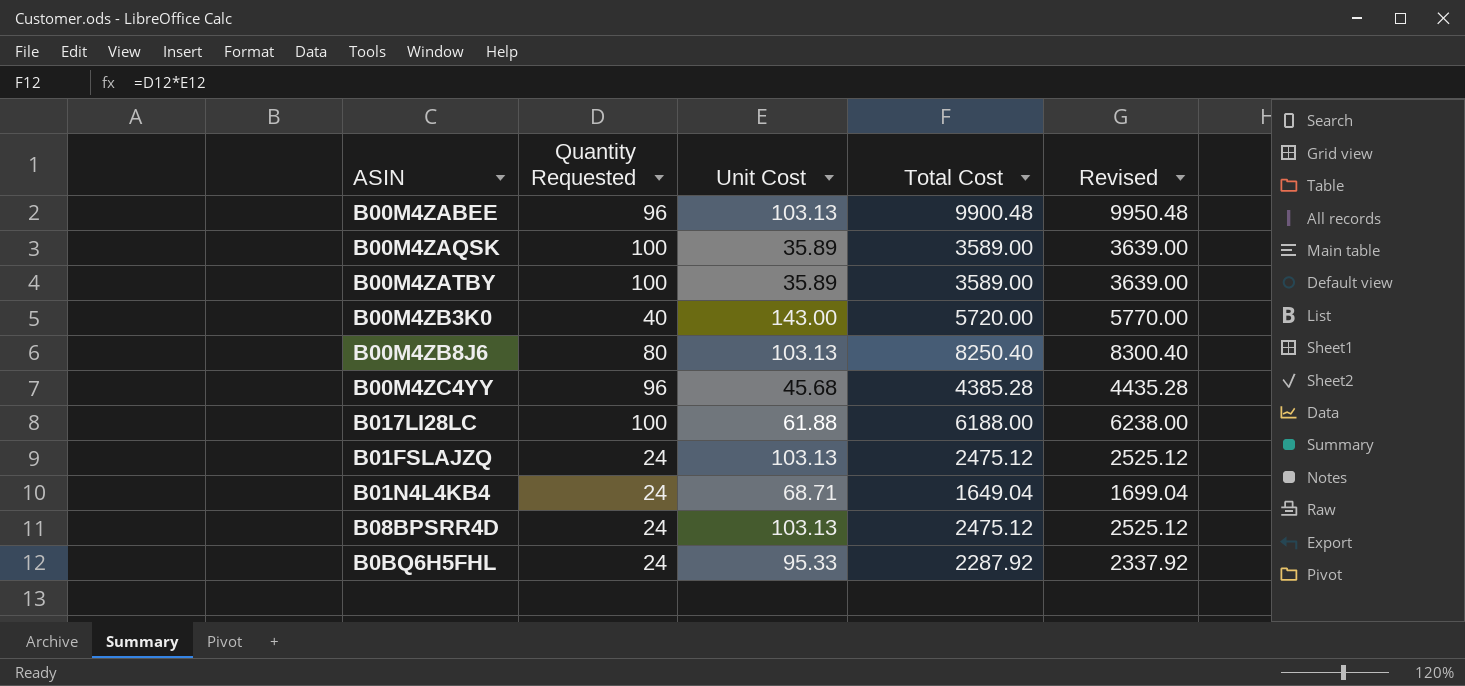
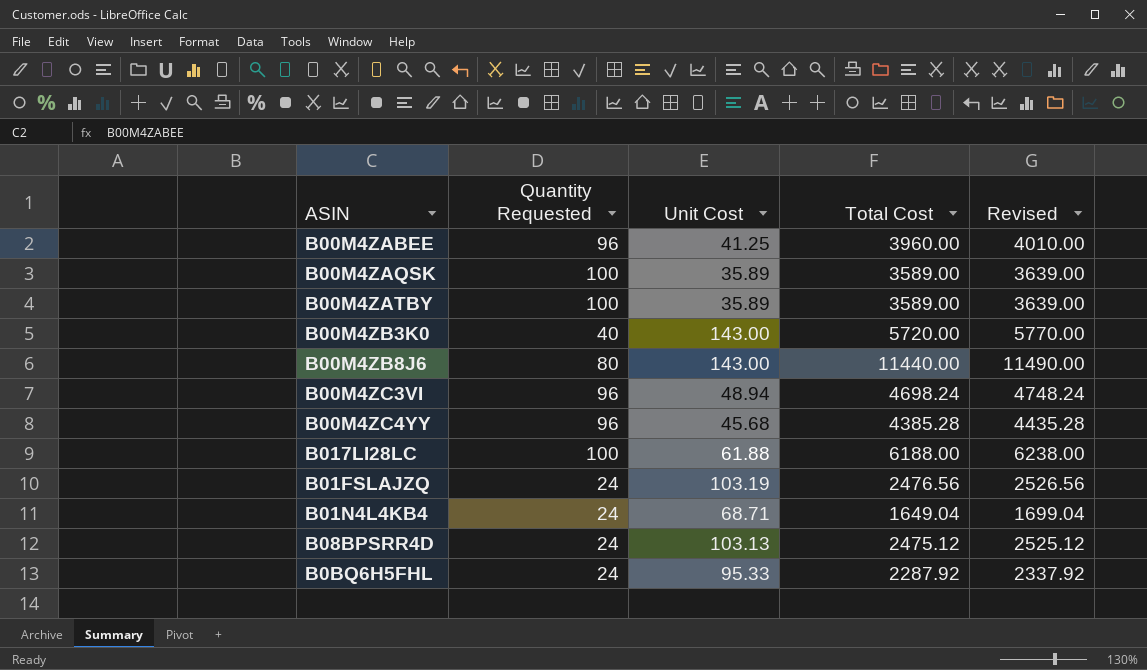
B00M4ZABEE | Unit Cost: 103.13 -> 41.25
B00M4ZABEE | Total Cost: 9900.48 -> 3960.00
B00M4ZABEE | Revised: 9950.48 -> 4010.00
B00M4ZB8J6 | Unit Cost: 103.13 -> 143.00
B00M4ZB8J6 | Total Cost: 8250.40 -> 11440.00
B00M4ZB8J6 | Revised: 8300.40 -> 11490.00
row B00M4ZC3VI: none -> 96 | 48.94 | 4698.24 | 4748.24
B01FSLAJZQ | Unit Cost: 103.13 -> 103.19
B01FSLAJZQ | Total Cost: 2475.12 -> 2476.56
B01FSLAJZQ | Revised: 2525.12 -> 2526.56

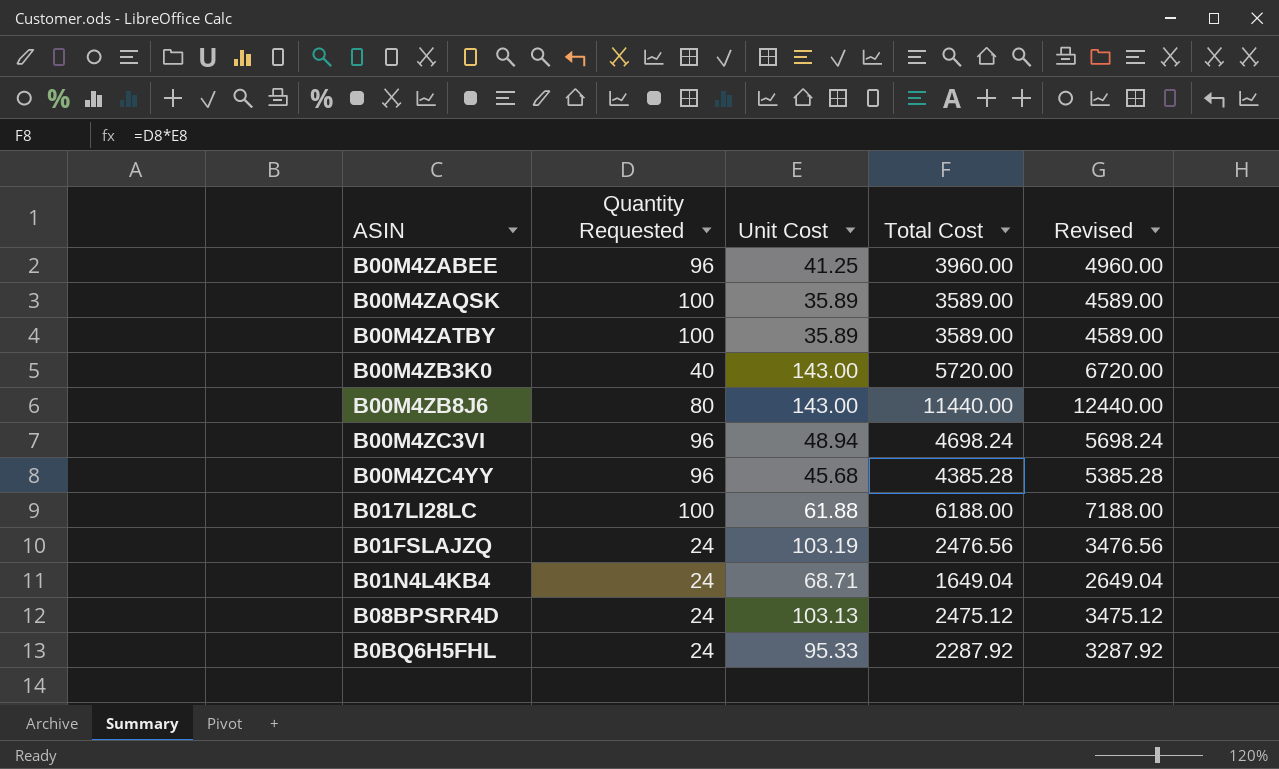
column Revised | formula: [Total Cost] + 50 -> [Total Cost] + 1000

